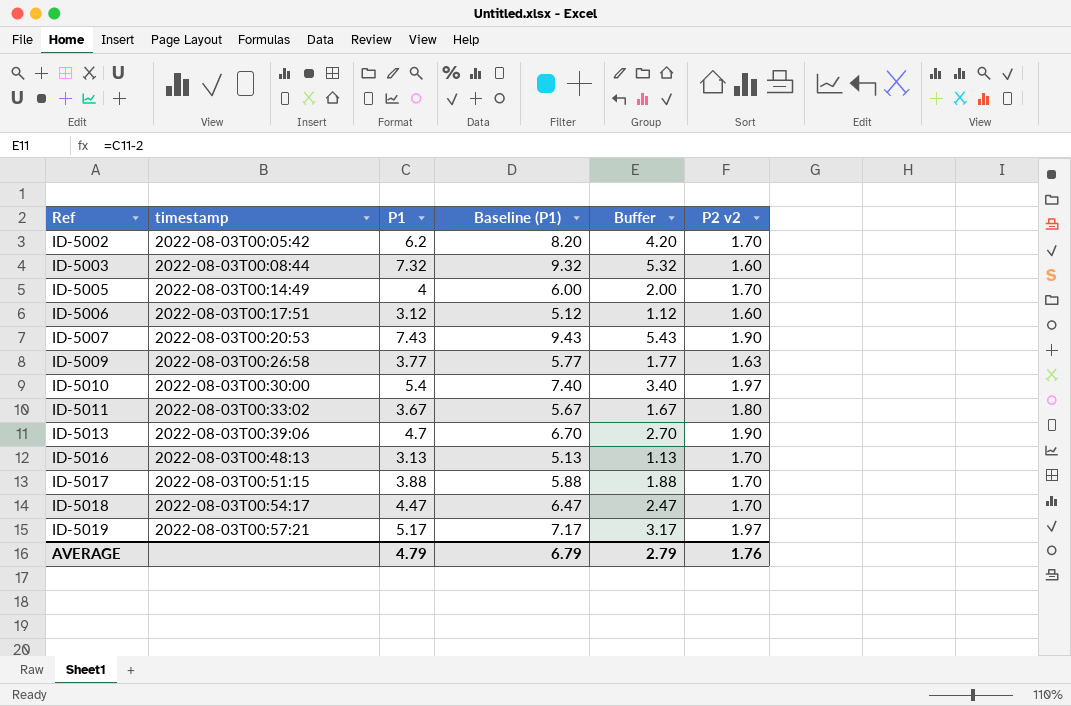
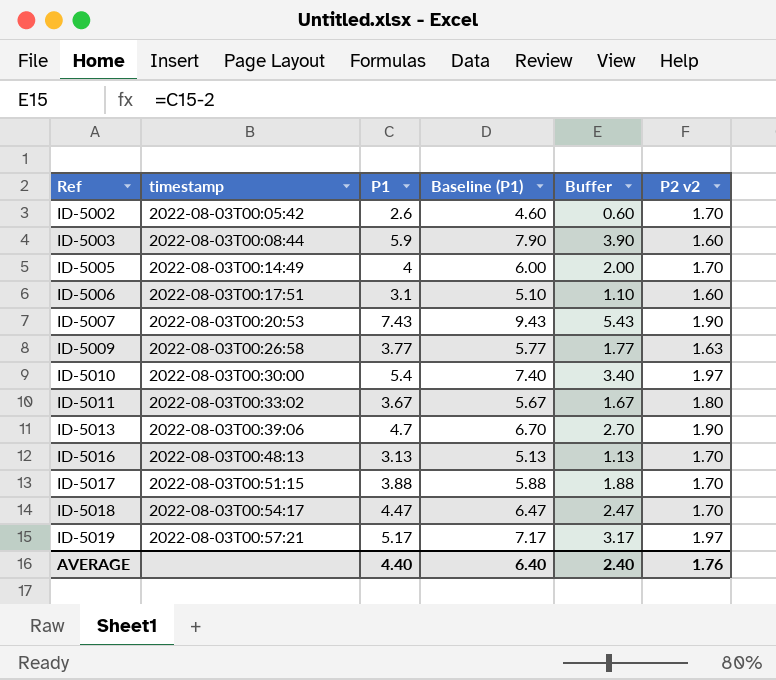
ID-5002 | P1: 6.2 -> 2.6
ID-5002 | Baseline (P1): 8.20 -> 4.60
ID-5002 | Buffer: 4.20 -> 0.60
ID-5003 | P1: 7.32 -> 5.9
ID-5003 | Baseline (P1): 9.32 -> 7.90
ID-5003 | Buffer: 5.32 -> 3.90
ID-5006 | P1: 3.12 -> 3.1
ID-5006 | Baseline (P1): 5.12 -> 5.10
ID-5006 | Buffer: 1.12 -> 1.10
AVERAGE | P1: 4.79 -> 4.40
AVERAGE | Baseline (P1): 6.79 -> 6.40
AVERAGE | Buffer: 2.79 -> 2.40

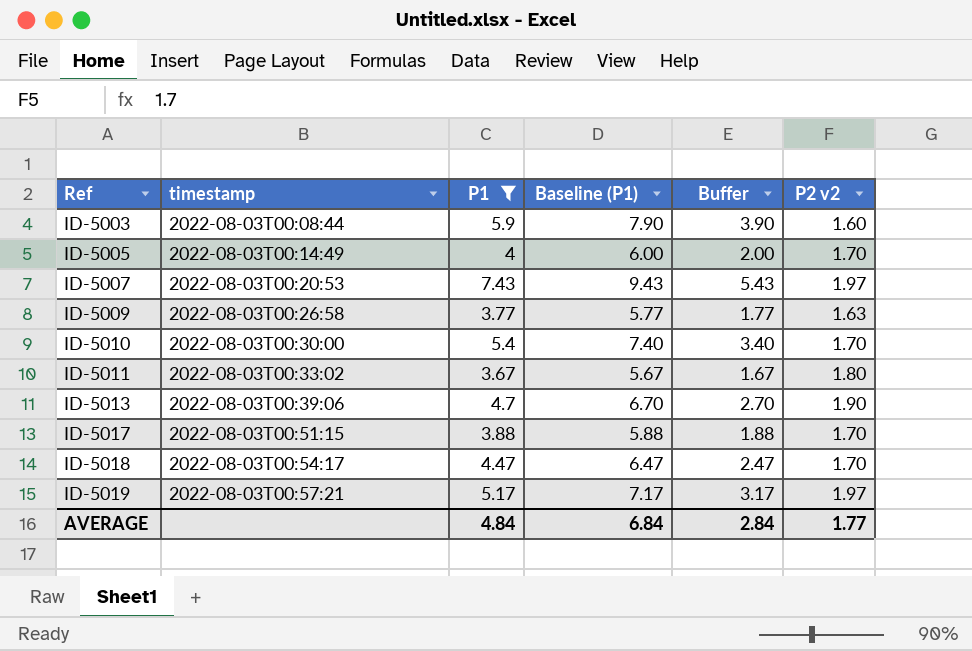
filter: none -> P1 >= 3.67
ID-5007 | P2 v2: 1.90 -> 1.97
ID-5010 | P2 v2: 1.97 -> 1.70
AVERAGE | P1: 4.40 -> 4.84
AVERAGE | Baseline (P1): 6.40 -> 6.84
AVERAGE | Buffer: 2.40 -> 2.84
AVERAGE | P2 v2: 1.76 -> 1.77

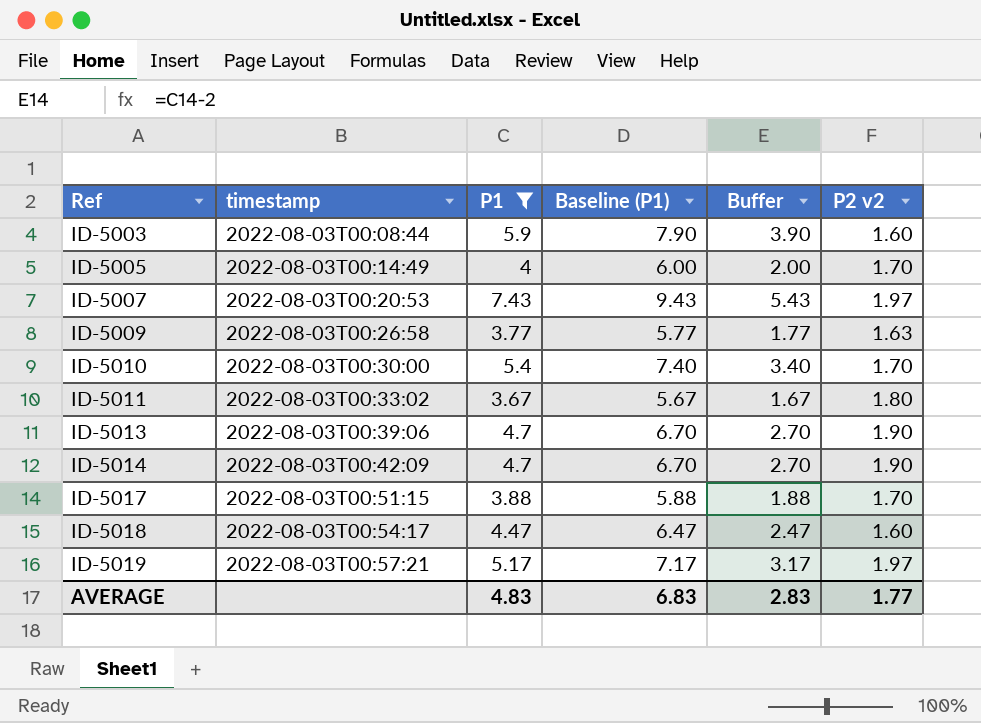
row ID-5014: none -> 2022-08-03T00:42:09 | 4.7 | 6.70 | 2.70 | 1.90
ID-5018 | P2 v2: 1.70 -> 1.60
AVERAGE | P1: 4.84 -> 4.83
AVERAGE | Baseline (P1): 6.84 -> 6.83
AVERAGE | Buffer: 2.84 -> 2.83

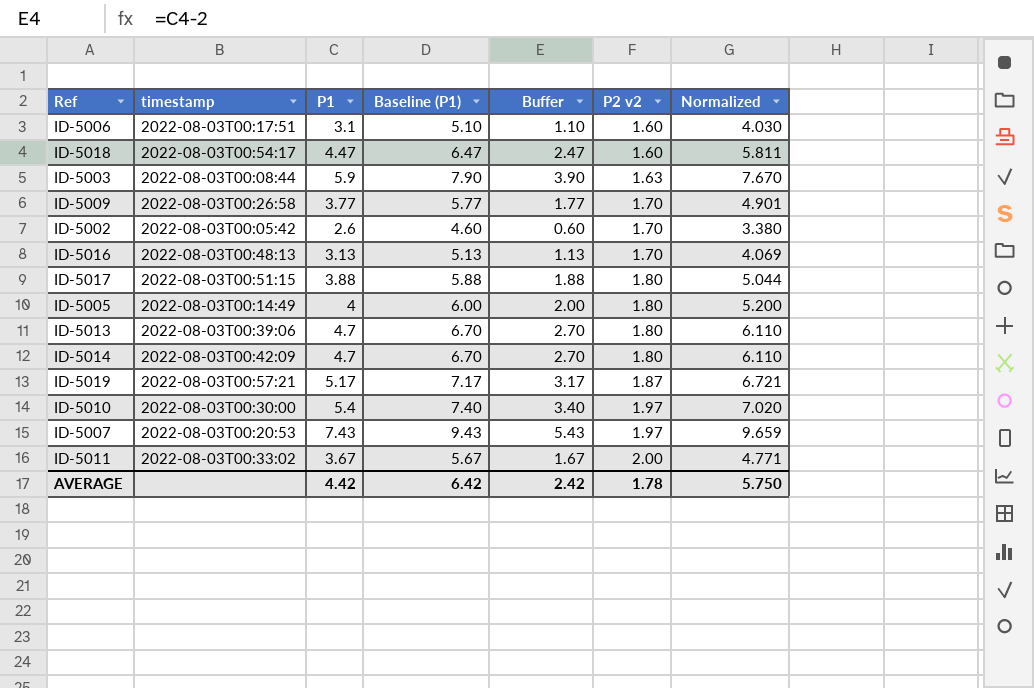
filter: P1 >= 3.67 -> none
row order: Ref ascending -> P2 v2 ascending
column Normalized | formula: none -> [P1] * 1.3
ID-5003 | P2 v2: 1.60 -> 1.63
ID-5009 | P2 v2: 1.63 -> 1.70
ID-5017 | P2 v2: 1.70 -> 1.80
ID-5005 | P2 v2: 1.70 -> 1.80
ID-5013 | P2 v2: 1.90 -> 1.80
ID-5014 | P2 v2: 1.90 -> 1.80
ID-5019 | P2 v2: 1.97 -> 1.87
ID-5010 | P2 v2: 1.70 -> 1.97
ID-5011 | P2 v2: 1.80 -> 2.00
AVERAGE | P1: 4.83 -> 4.42
AVERAGE | Baseline (P1): 6.83 -> 6.42
AVERAGE | Buffer: 2.83 -> 2.42
AVERAGE | P2 v2: 1.77 -> 1.78

